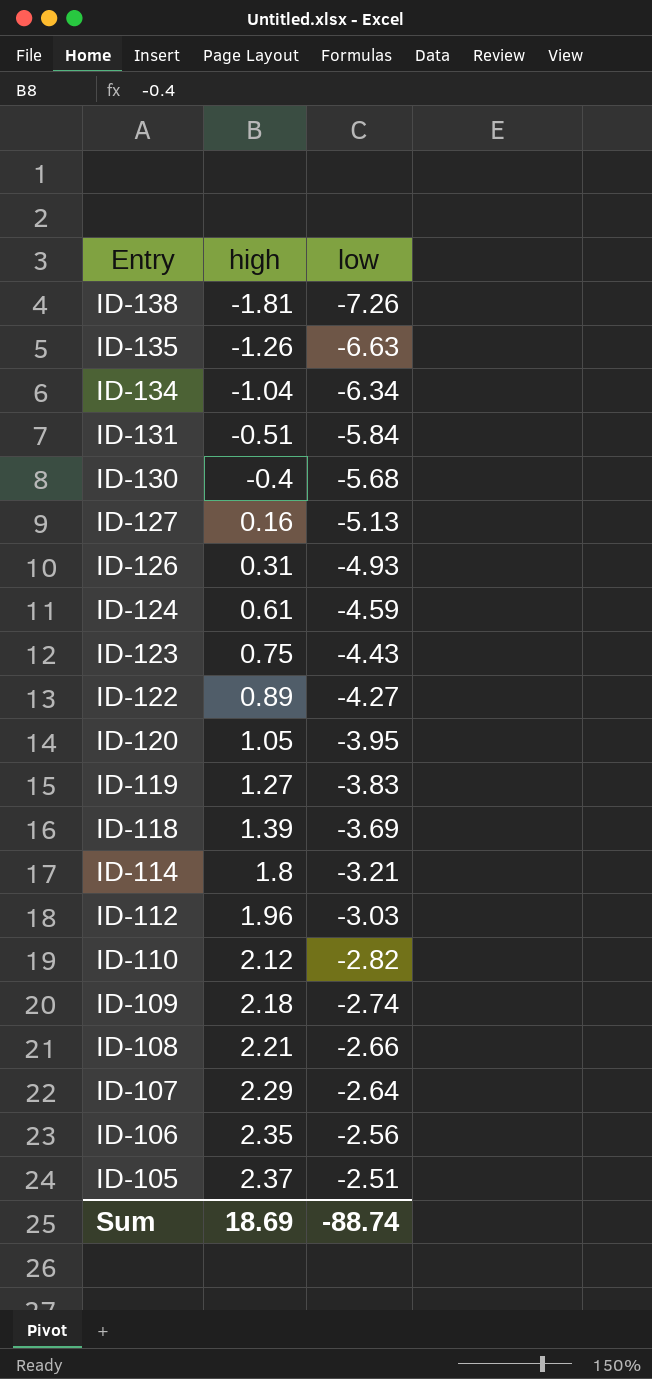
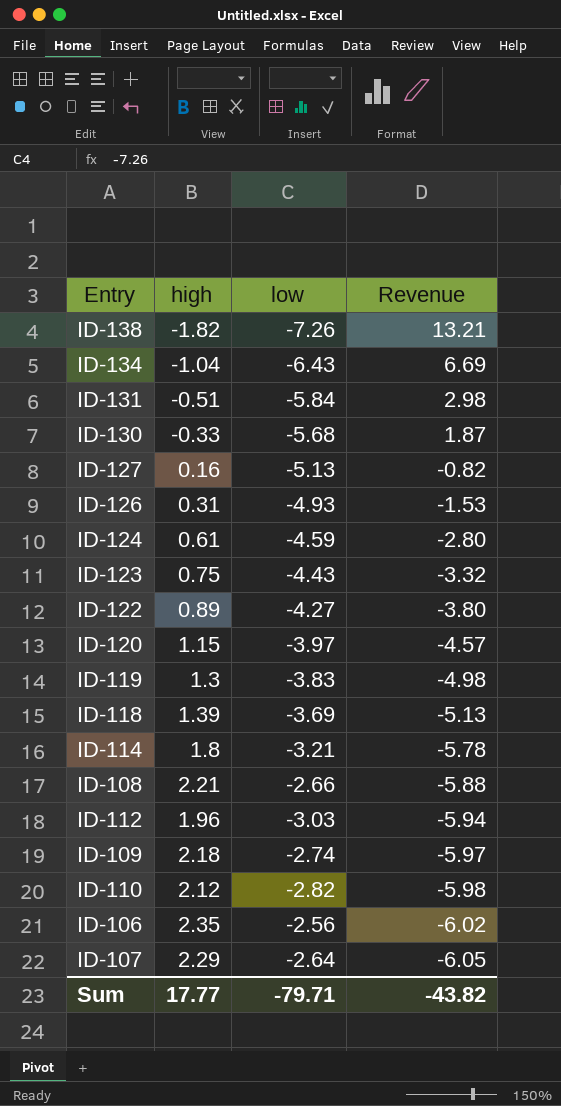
row order: Entry descending -> Revenue descending
column Revenue | formula: none -> [high] * [low]
row ID-135: -1.26 | -6.63 -> none
row ID-105: 2.37 | -2.51 -> none
ID-138 | high: -1.81 -> -1.82
ID-134 | low: -6.34 -> -6.43
ID-130 | high: -0.4 -> -0.33
ID-120 | high: 1.05 -> 1.15
ID-120 | low: -3.95 -> -3.97
ID-119 | high: 1.27 -> 1.3
Sum | high: 18.69 -> 17.77
Sum | low: -88.74 -> -79.71

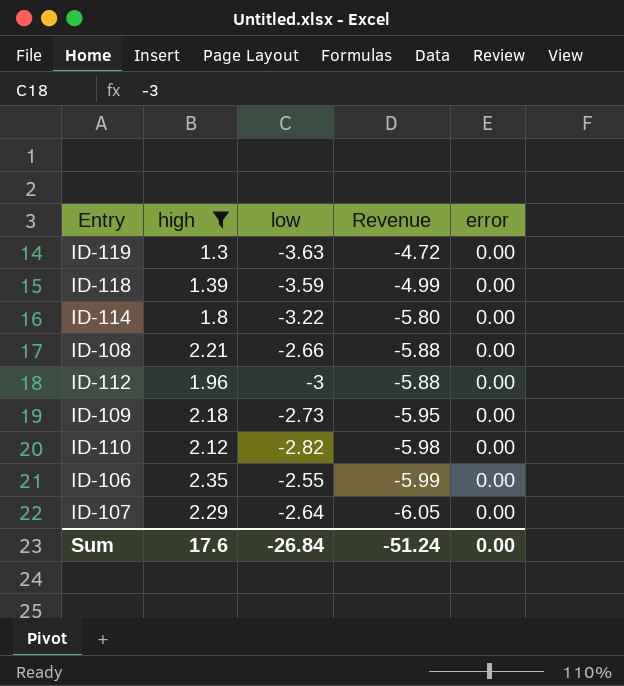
filter: none -> high >= 1.3
column error | position: none -> 5
ID-119 | low: -3.83 -> -3.63
ID-119 | Revenue: -4.98 -> -4.72
ID-118 | low: -3.69 -> -3.59
ID-118 | Revenue: -5.13 -> -4.99
ID-114 | low: -3.21 -> -3.22
ID-114 | Revenue: -5.78 -> -5.80
ID-112 | low: -3.03 -> -3
ID-112 | Revenue: -5.94 -> -5.88
ID-109 | low: -2.74 -> -2.73
ID-109 | Revenue: -5.97 -> -5.95
ID-106 | low: -2.56 -> -2.55
ID-106 | Revenue: -6.02 -> -5.99
Sum | high: 17.77 -> 17.6
Sum | low: -79.71 -> -26.84
Sum | Revenue: -43.82 -> -51.24

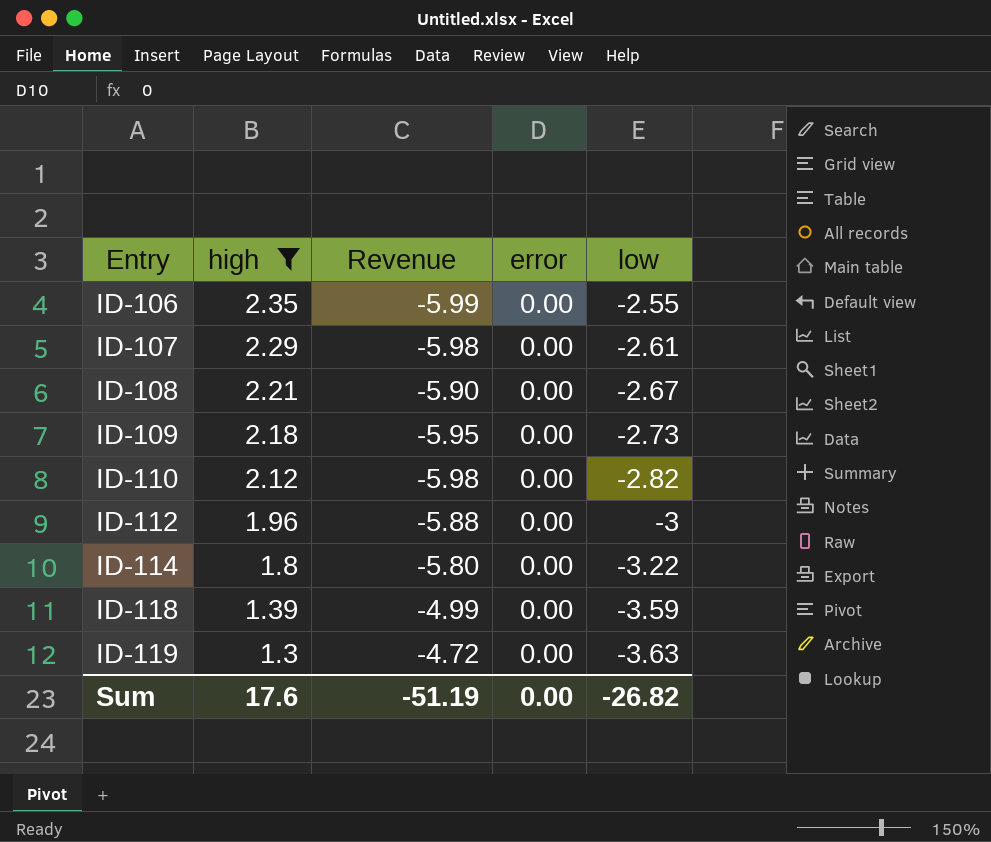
row order: Revenue descending -> Entry ascending
column low | position: 3 -> 5
ID-107 | Revenue: -6.05 -> -5.98
ID-107 | low: -2.64 -> -2.61
ID-108 | Revenue: -5.88 -> -5.90
ID-108 | low: -2.66 -> -2.67
Sum | Revenue: -51.24 -> -51.19
Sum | low: -26.84 -> -26.82

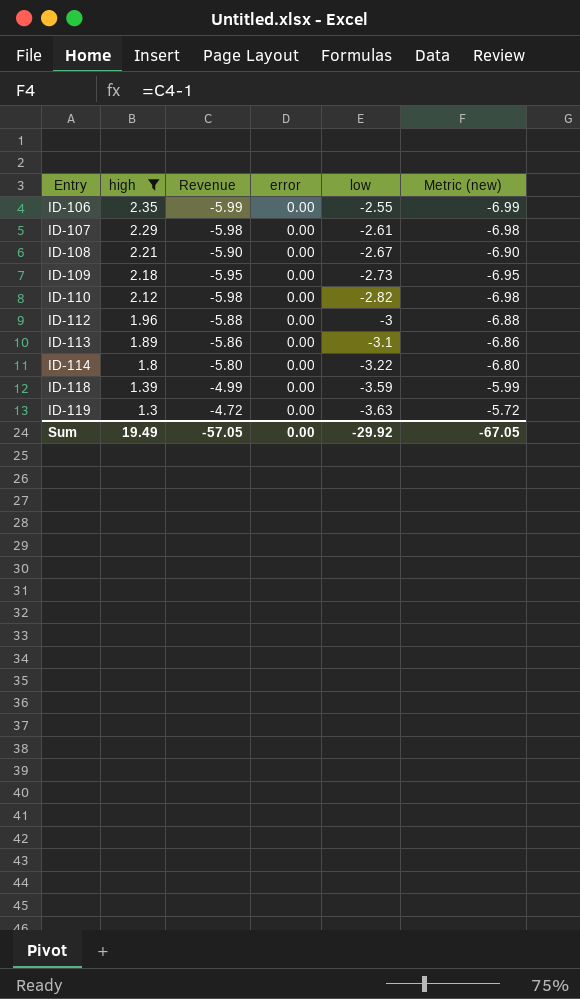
column Metric (new) | formula: none -> [Revenue] - 1
row ID-113: none -> 1.89 | -5.86 | 0.00 | -3.1 | -6.86
Sum | high: 17.6 -> 19.49
Sum | Revenue: -51.19 -> -57.05
Sum | low: -26.82 -> -29.92

